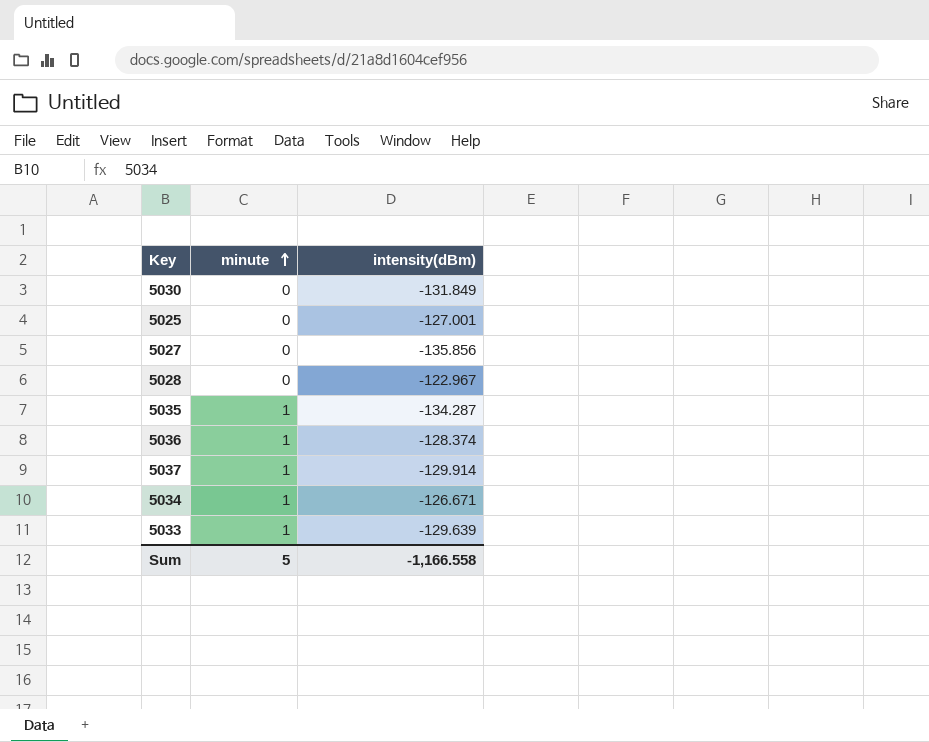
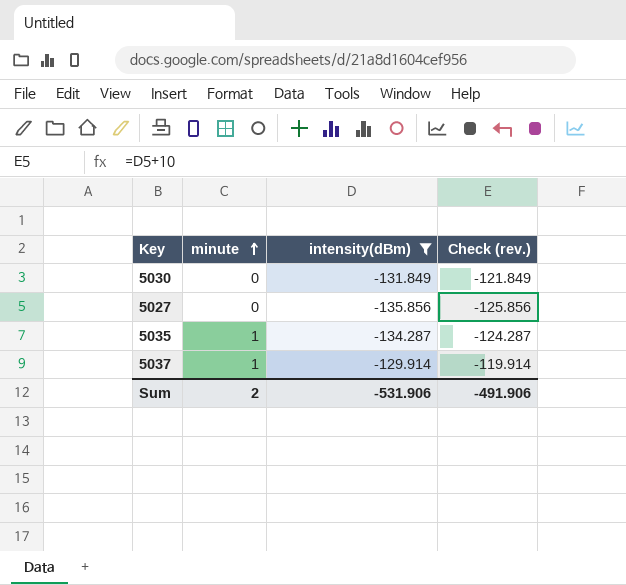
filter: none -> intensity(dBm) <= -129.914
column Check (rev.) | formula: none -> [intensity(dBm)] + 10
Sum | minute: 5 -> 2
Sum | intensity(dBm): -1,166.558 -> -531.906

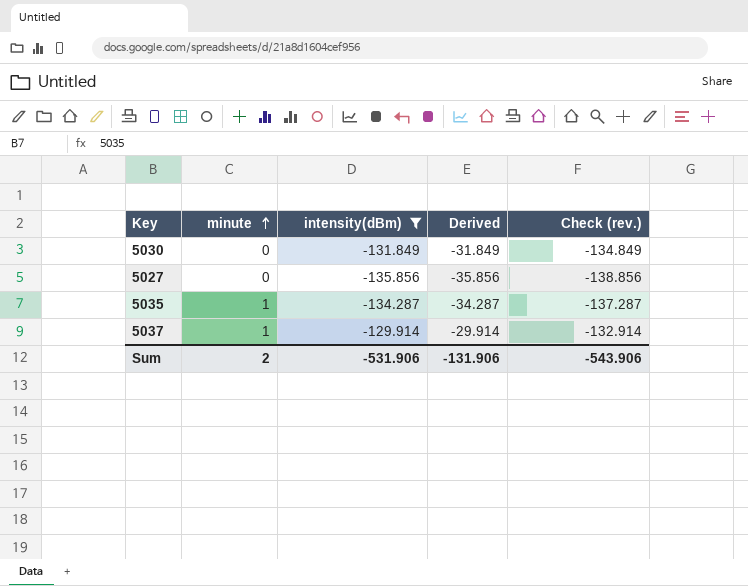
column Derived | formula: none -> [intensity(dBm)] + 100
column Check (rev.) | formula: [intensity(dBm)] + 10 -> [intensity(dBm)] - 3
Sum | Check (rev.): -491.906 -> -543.906

